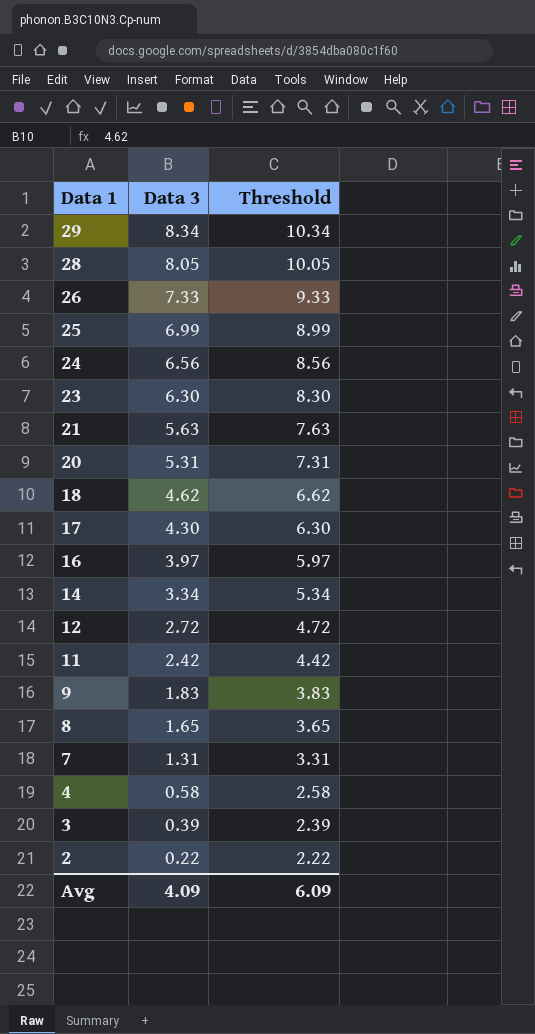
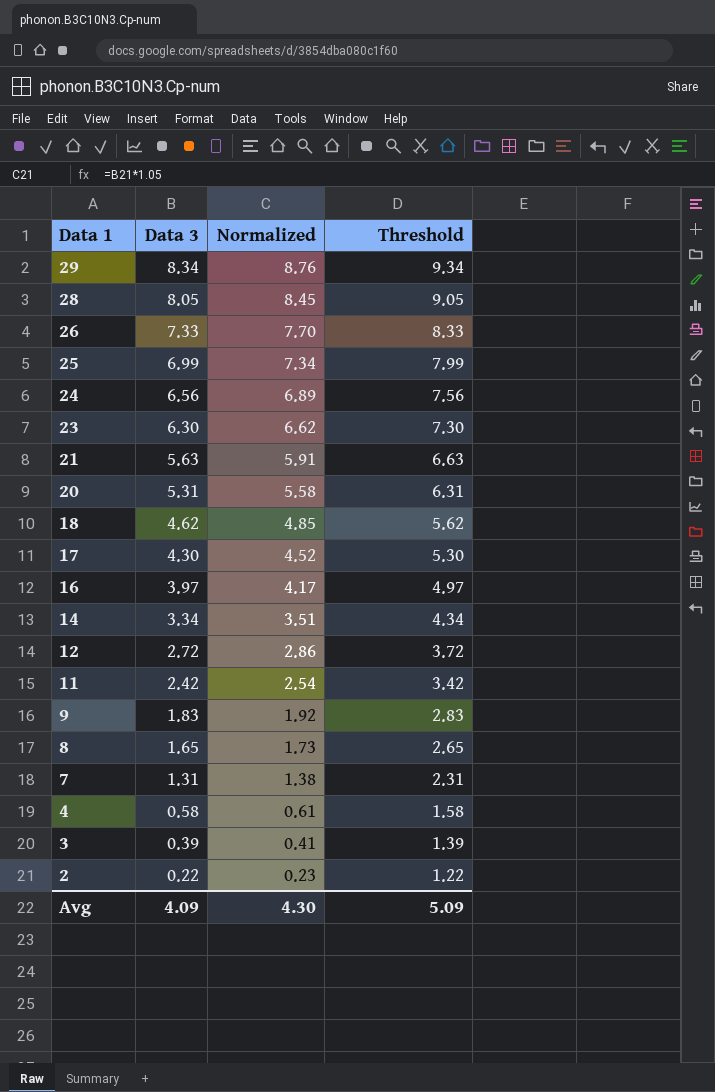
column Normalized | formula: none -> [Data 3] * 1.05
column Threshold | formula: [Data 3] + 2 -> [Data 3] + 1
Avg | Threshold: 6.09 -> 5.09

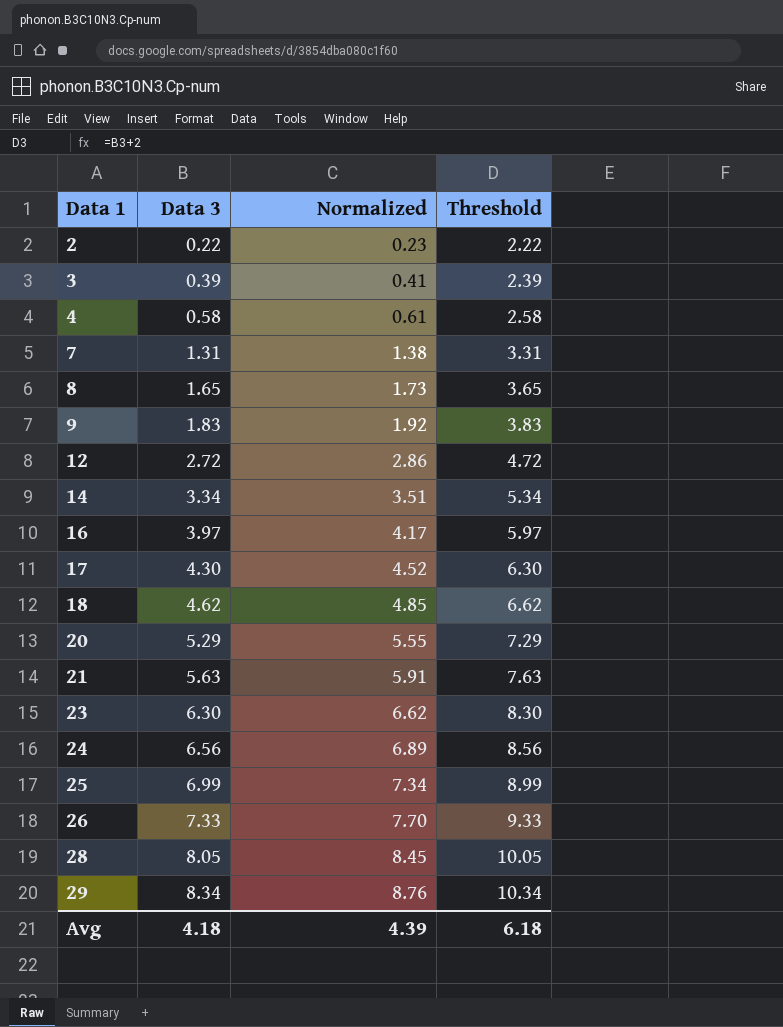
row order: Data 1 descending -> Data 1 ascending
column Threshold | formula: [Data 3] + 1 -> [Data 3] + 2
row 11: 2.42 | 2.54 | 3.42 -> none
20 | Data 3: 5.31 -> 5.29
20 | Normalized: 5.58 -> 5.55
Avg | Data 3: 4.09 -> 4.18
Avg | Normalized: 4.30 -> 4.39
Avg | Threshold: 5.09 -> 6.18

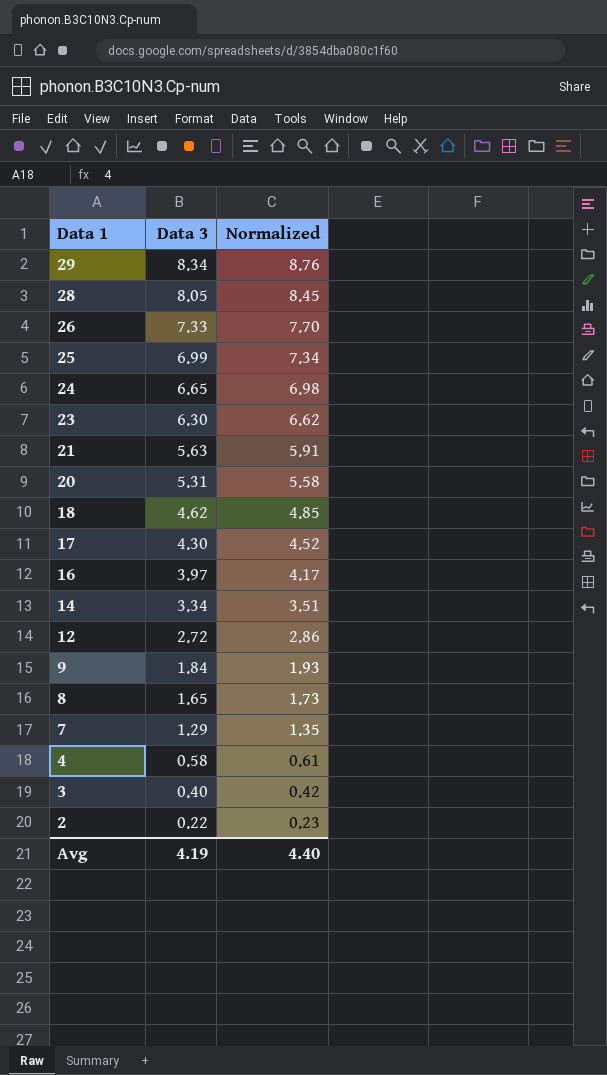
row order: Data 1 ascending -> Data 1 descending
column Threshold | formula: [Data 3] + 2 -> none
24 | Data 3: 6.56 -> 6.65
24 | Normalized: 6.89 -> 6.98
20 | Data 3: 5.29 -> 5.31
20 | Normalized: 5.55 -> 5.58
9 | Data 3: 1.83 -> 1.84
9 | Normalized: 1.92 -> 1.93
7 | Data 3: 1.31 -> 1.29
7 | Normalized: 1.38 -> 1.35
3 | Data 3: 0.39 -> 0.40
3 | Normalized: 0.41 -> 0.42
Avg | Data 3: 4.18 -> 4.19
Avg | Normalized: 4.39 -> 4.40

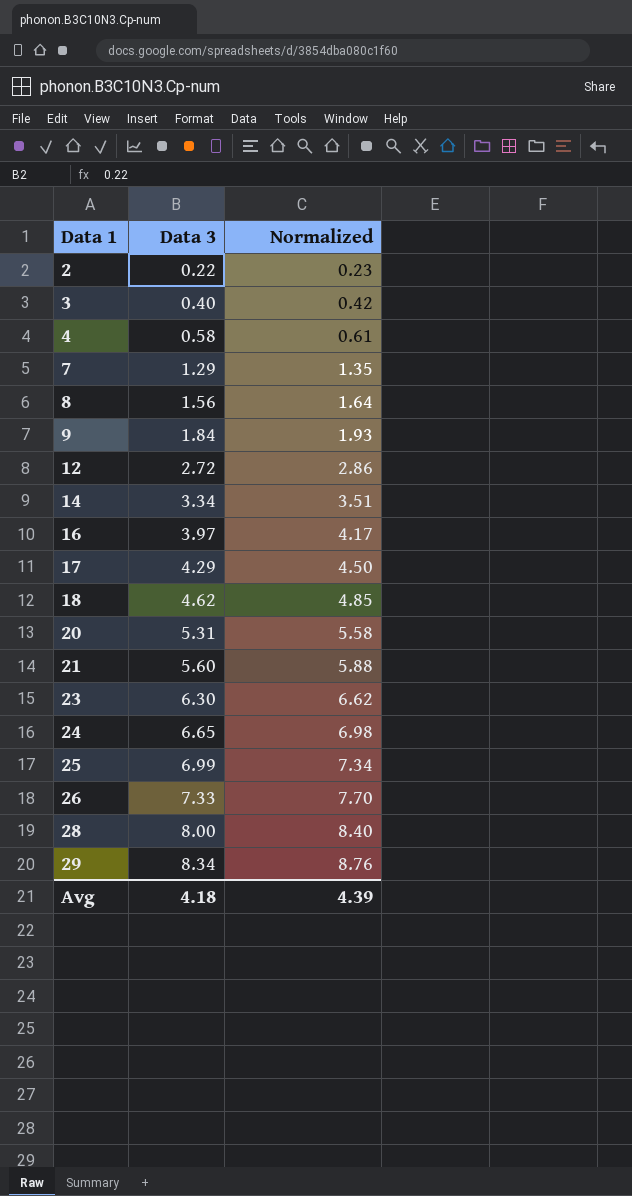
row order: Data 1 descending -> Data 1 ascending
8 | Data 3: 1.65 -> 1.56
8 | Normalized: 1.73 -> 1.64
17 | Data 3: 4.30 -> 4.29
17 | Normalized: 4.52 -> 4.50
21 | Data 3: 5.63 -> 5.60
21 | Normalized: 5.91 -> 5.88
28 | Data 3: 8.05 -> 8.00
28 | Normalized: 8.45 -> 8.40
Avg | Data 3: 4.19 -> 4.18
Avg | Normalized: 4.40 -> 4.39

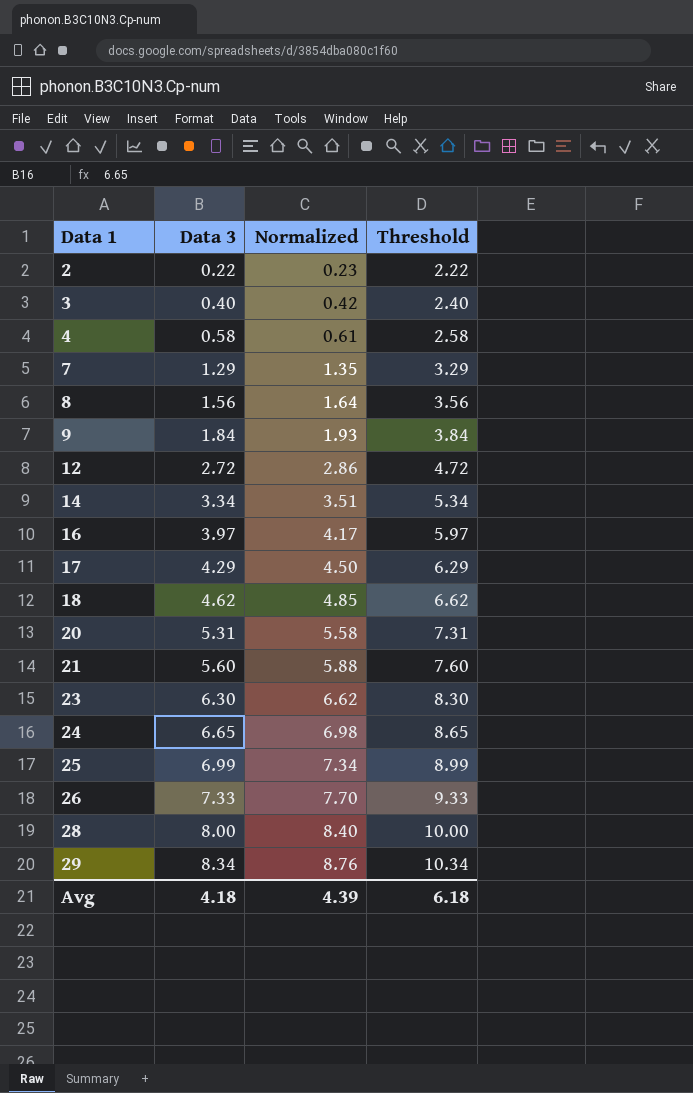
column Threshold | formula: none -> [Data 3] + 2

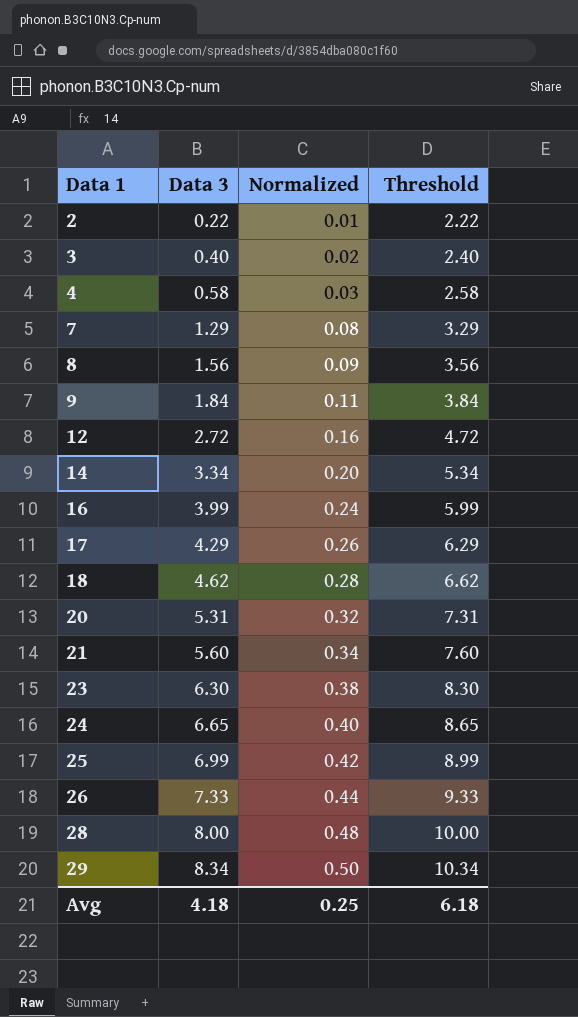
column Normalized | formula: [Data 3] * 1.05 -> [Data 3] * 0.06
16 | Data 3: 3.97 -> 3.99
16 | Threshold: 5.97 -> 5.99
Avg | Normalized: 4.39 -> 0.25

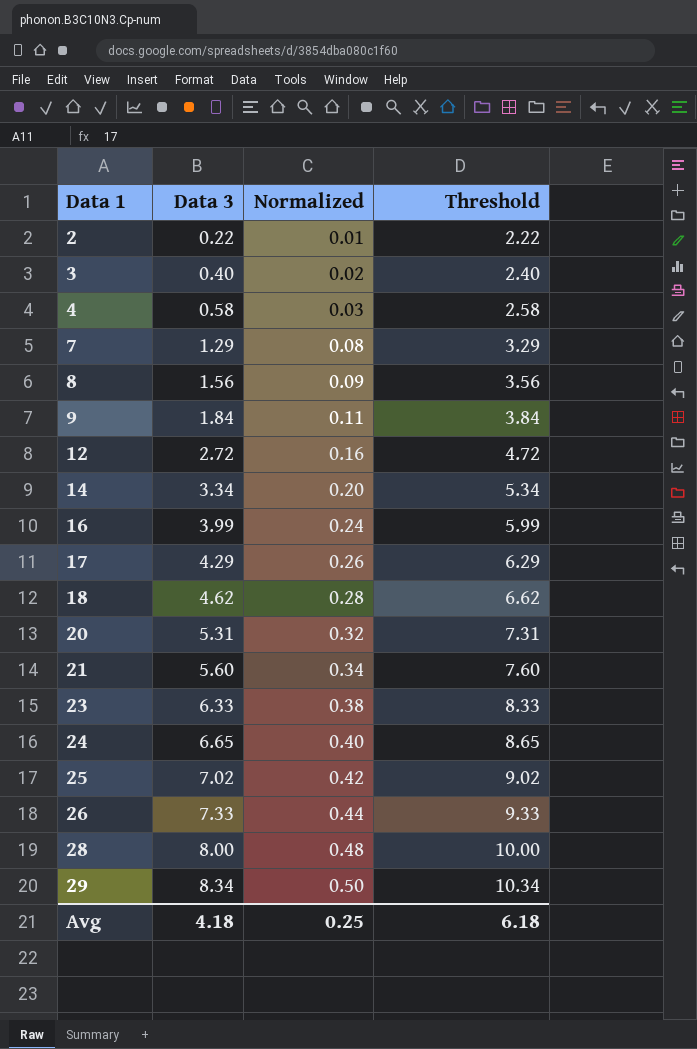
23 | Data 3: 6.30 -> 6.33
23 | Threshold: 8.30 -> 8.33
25 | Data 3: 6.99 -> 7.02
25 | Threshold: 8.99 -> 9.02

